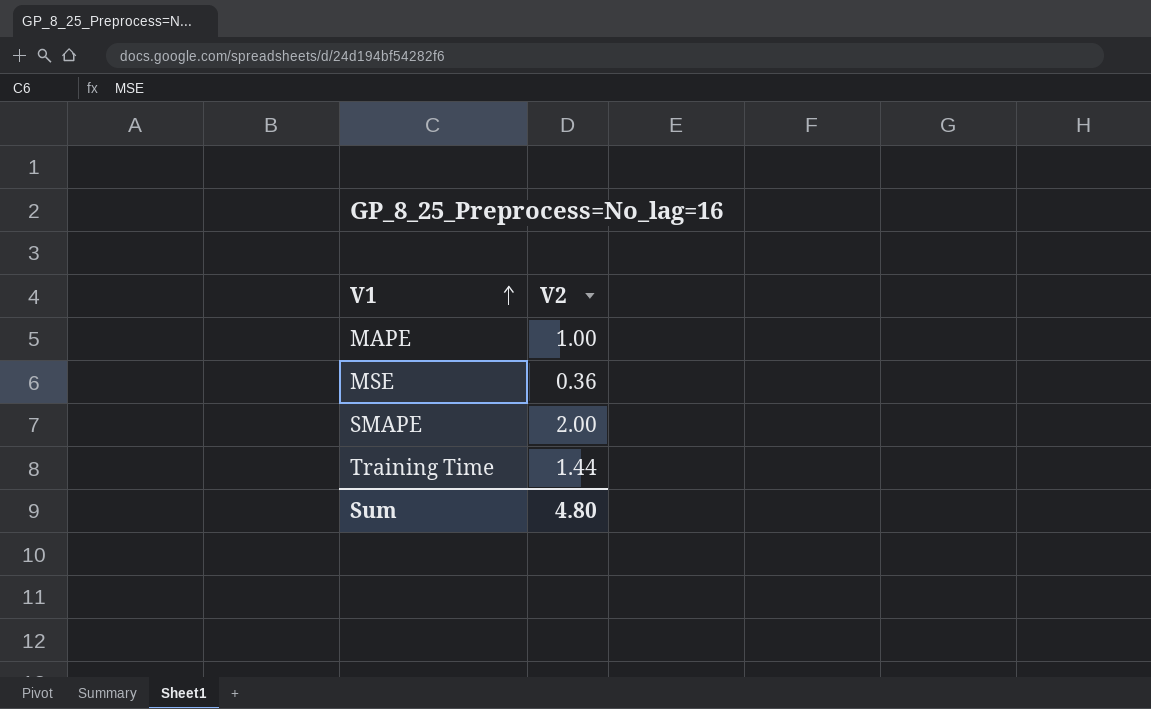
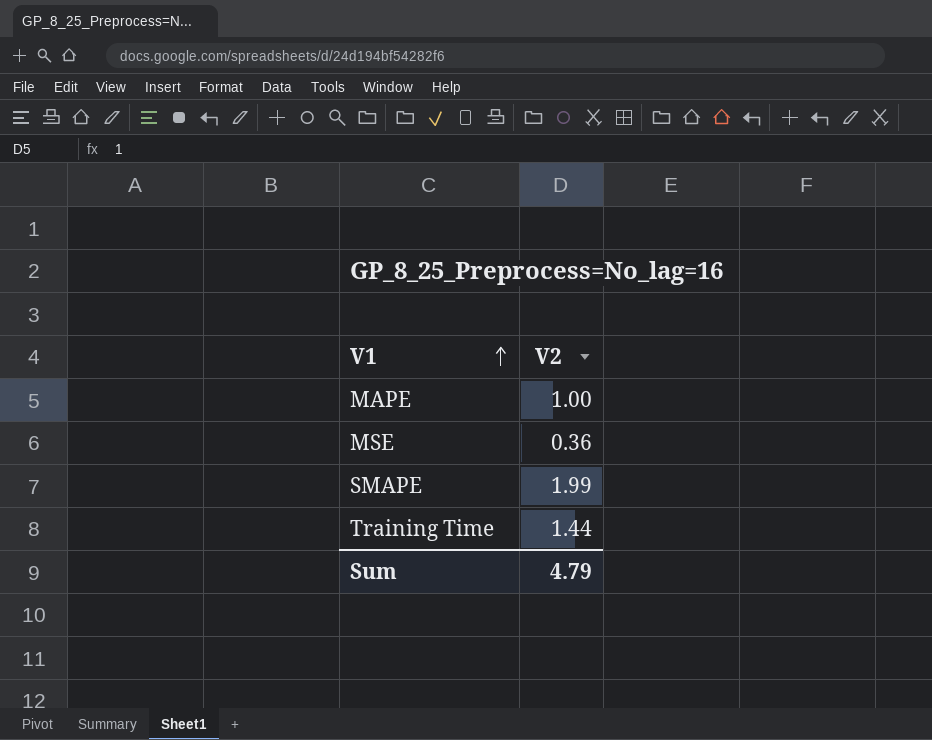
SMAPE | V2: 2.00 -> 1.99
Sum | V2: 4.80 -> 4.79

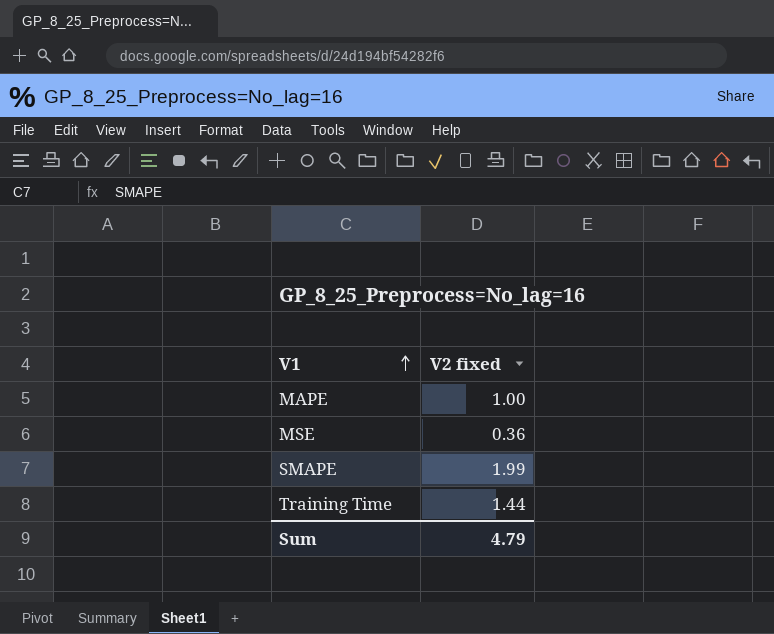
column name: V2 -> V2 fixed

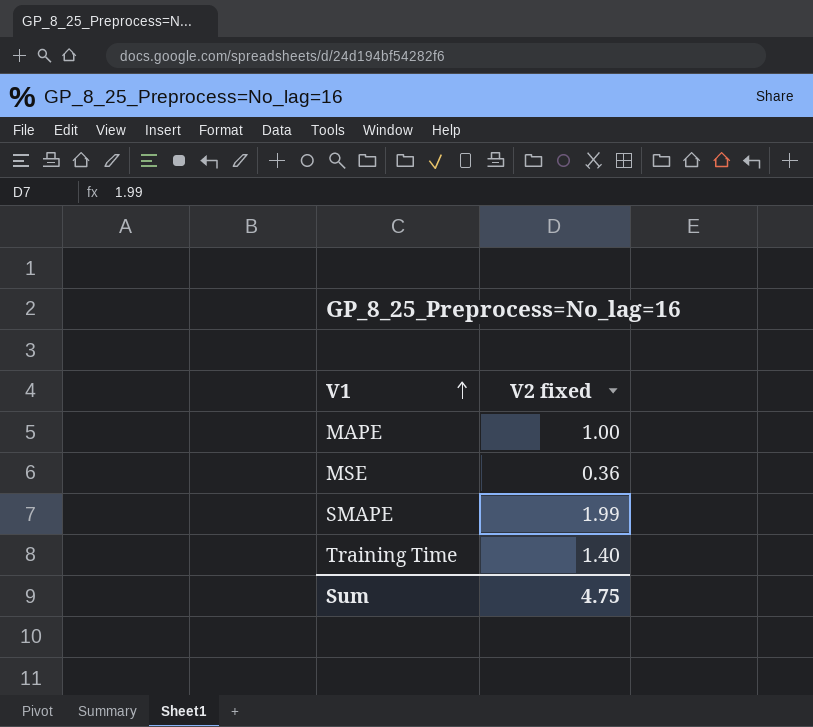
Training Time | V2 fixed: 1.44 -> 1.40
Sum | V2 fixed: 4.79 -> 4.75

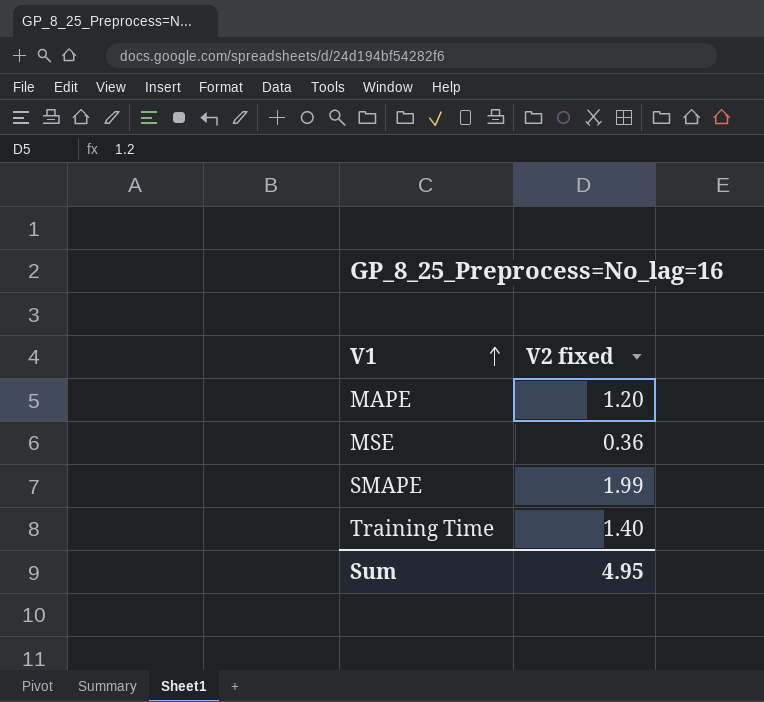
MAPE | V2 fixed: 1.00 -> 1.20
Sum | V2 fixed: 4.75 -> 4.95

